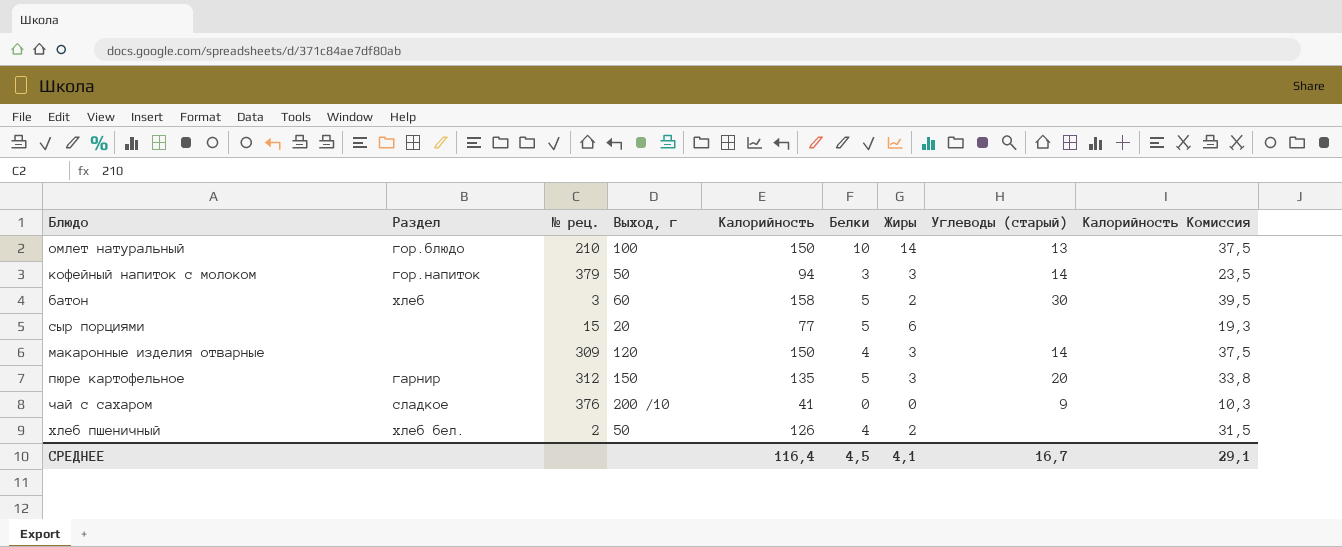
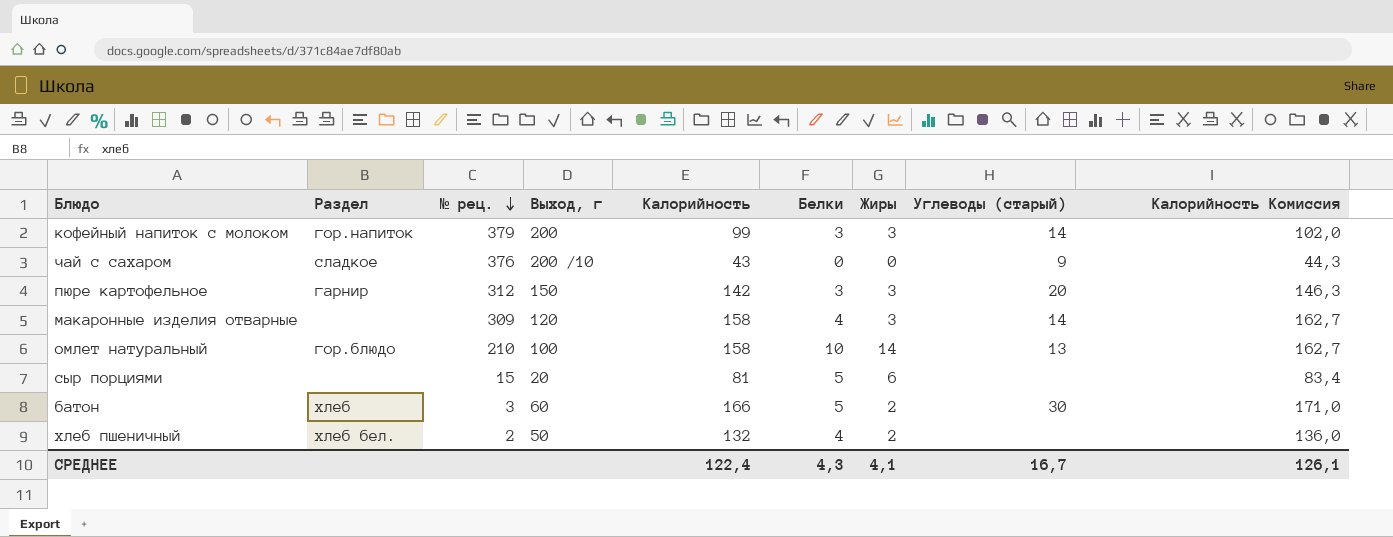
row order: none -> № рец. descending
column Калорийность Комиссия | formula: [Калорийность] * 0,25 -> [Калорийность] * 1,03
кофейный напиток с молоком | Выход, г: 50 -> 200
кофейный напиток с молоком | Калорийность: 94 -> 99
чай с сахаром | Калорийность: 41 -> 43
пюре картофельное | Калорийность: 135 -> 142
пюре картофельное | Белки: 5 -> 3
макаронные изделия отварные | Калорийность: 150 -> 158
омлет натуральный | Калорийность: 150 -> 158
сыр порциями | Калорийность: 77 -> 81
батон | Калорийность: 158 -> 166
хлеб пшеничный | Калорийность: 126 -> 132
СРЕДНЕЕ | Калорийность: 116,4 -> 122,4
СРЕДНЕЕ | Белки: 4,5 -> 4,3
СРЕДНЕЕ | Калорийность Комиссия: 29,1 -> 126,1

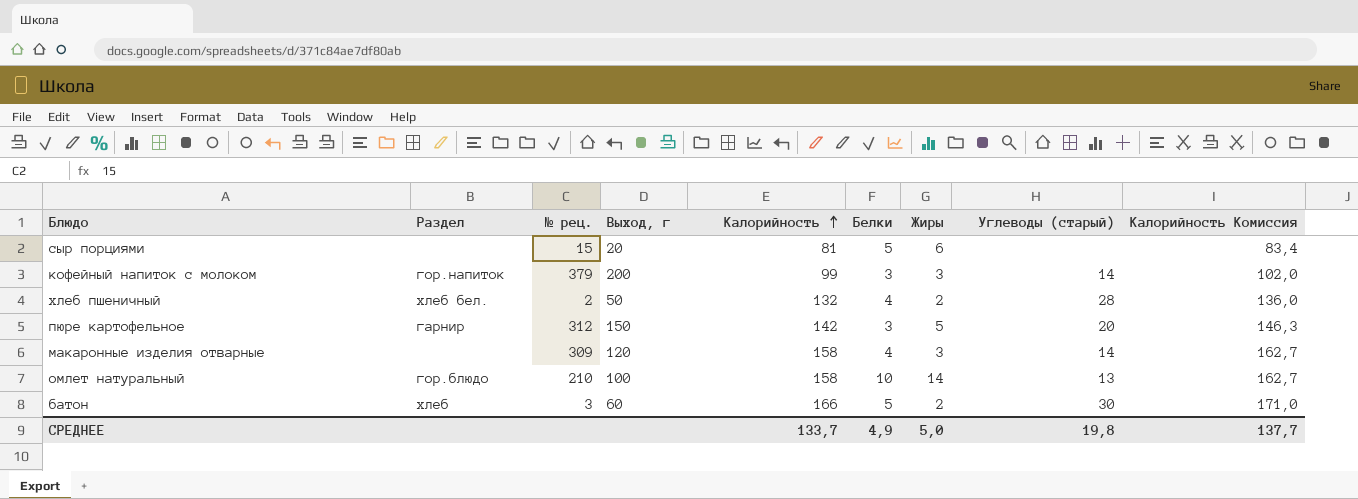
row order: № рец. descending -> Калорийность ascending
row чай с сахаром: сладкое | 376 | 200 /10 | 43 | 0 | 0 | 9 | 44,3 -> none
хлеб пшеничный | Углеводы (старый): none -> 28
пюре картофельное | Жиры: 3 -> 5
СРЕДНЕЕ | Калорийность: 122,4 -> 133,7
СРЕДНЕЕ | Белки: 4,3 -> 4,9
СРЕДНЕЕ | Жиры: 4,1 -> 5,0
СРЕДНЕЕ | Углеводы (старый): 16,7 -> 19,8
СРЕДНЕЕ | Калорийность Комиссия: 126,1 -> 137,7

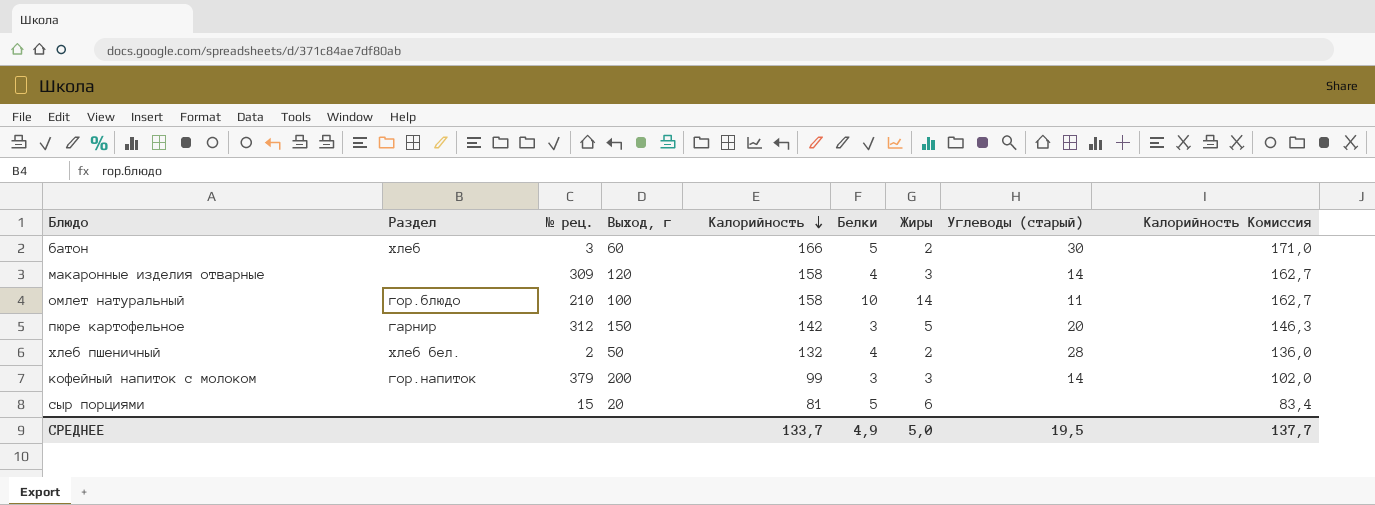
row order: Калорийность ascending -> Калорийность descending
омлет натуральный | Углеводы (старый): 13 -> 11
СРЕДНЕЕ | Углеводы (старый): 19,8 -> 19,5

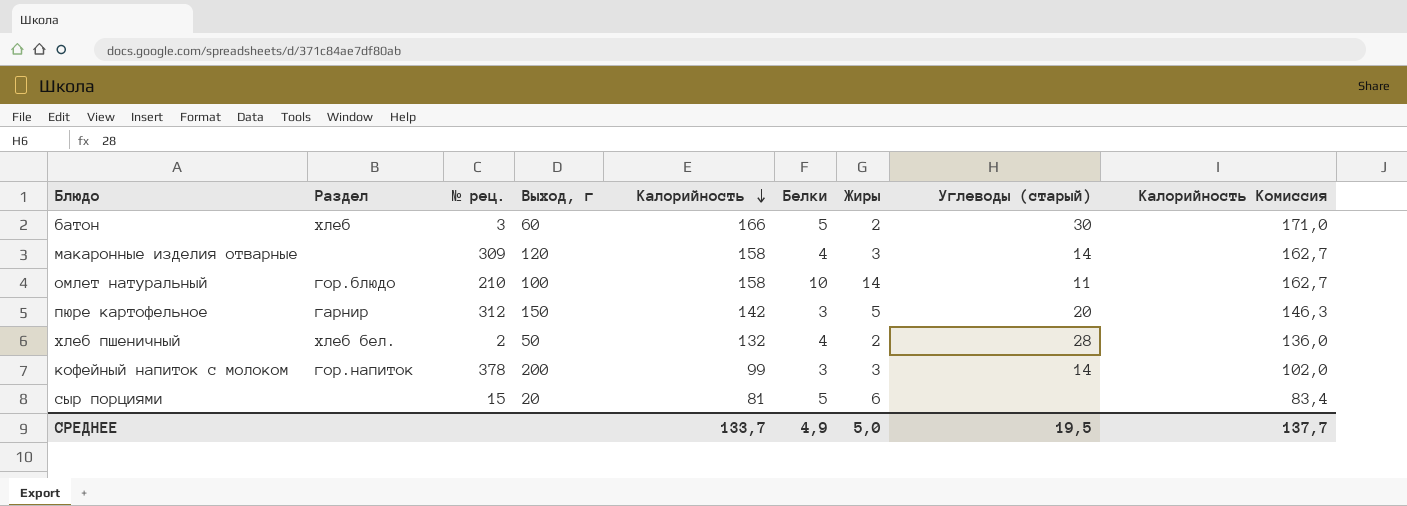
кофейный напиток с молоком | № рец.: 379 -> 378

